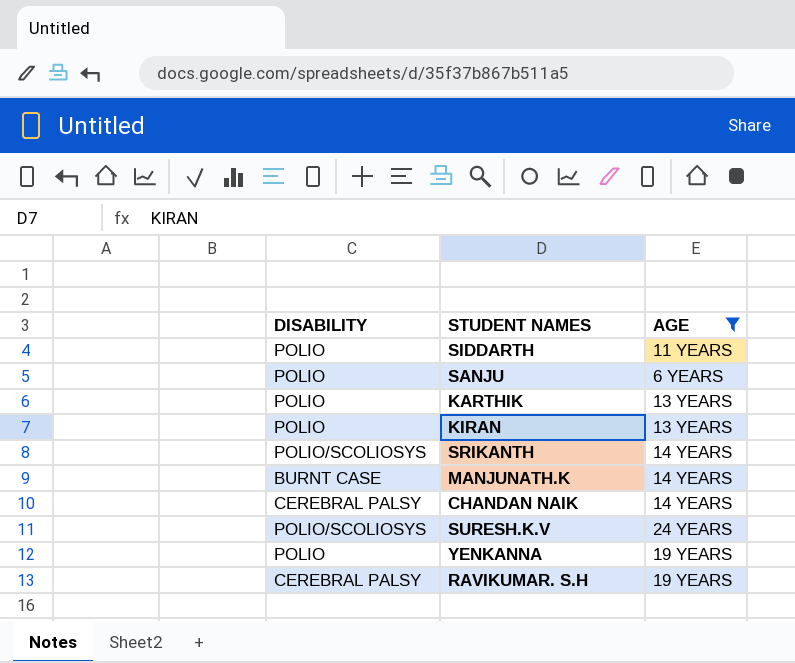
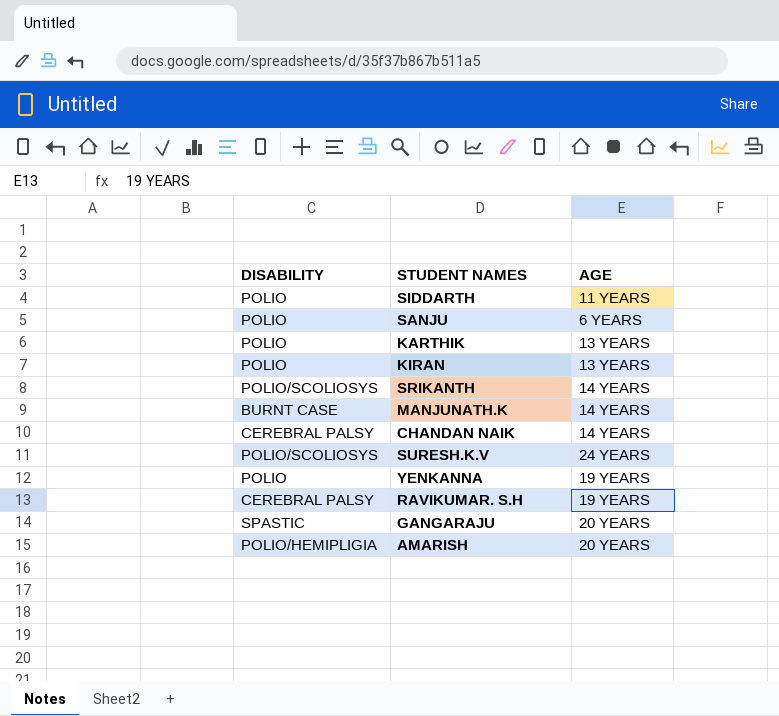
filter: AGE != 20 YEARS -> none

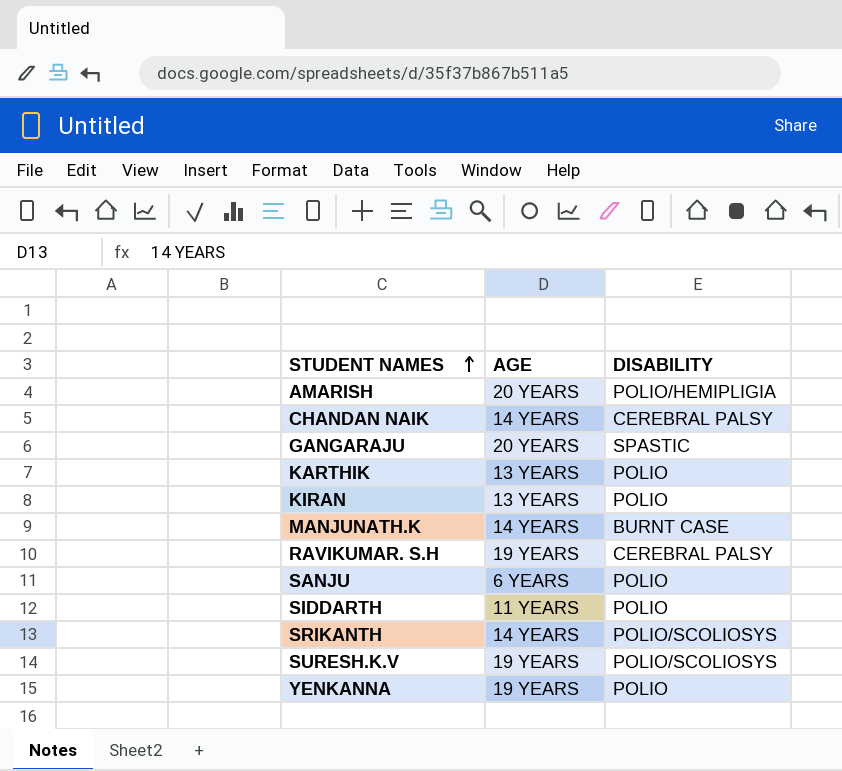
row order: none -> STUDENT NAMES ascending
column DISABILITY | position: 1 -> 3
SURESH.K.V | AGE: 24 YEARS -> 19 YEARS

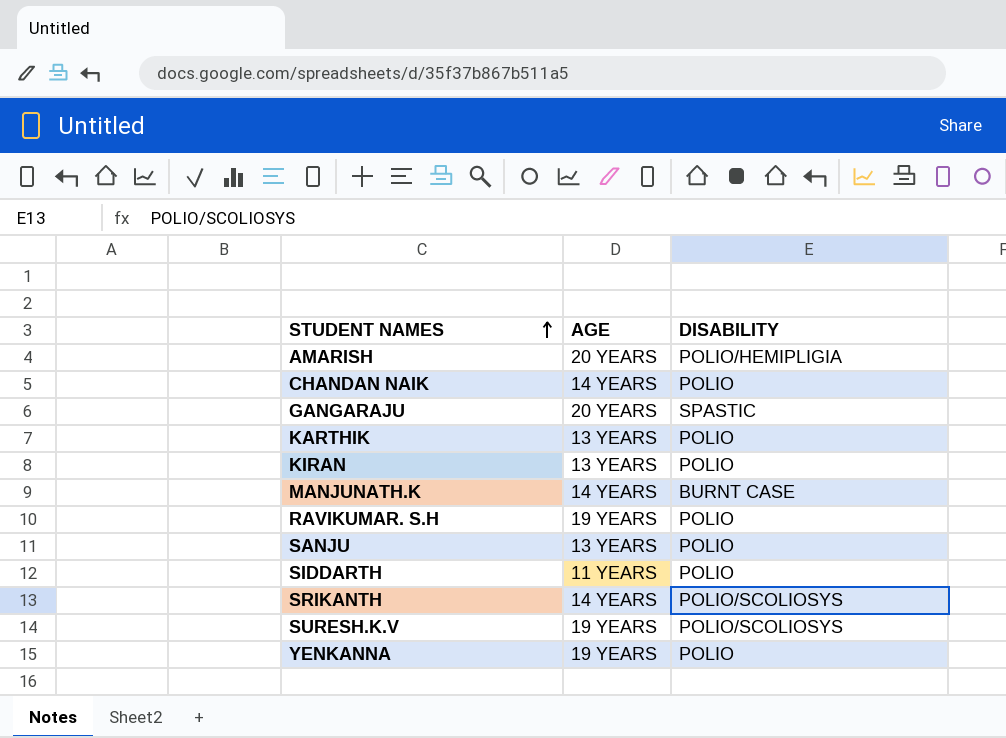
CHANDAN NAIK | DISABILITY: CEREBRAL PALSY -> POLIO
RAVIKUMAR. S.H | DISABILITY: CEREBRAL PALSY -> POLIO
SANJU | AGE: 6 YEARS -> 13 YEARS

